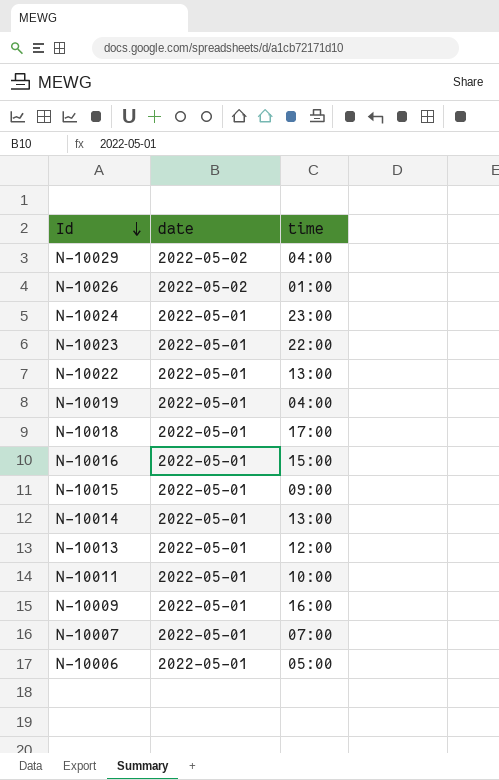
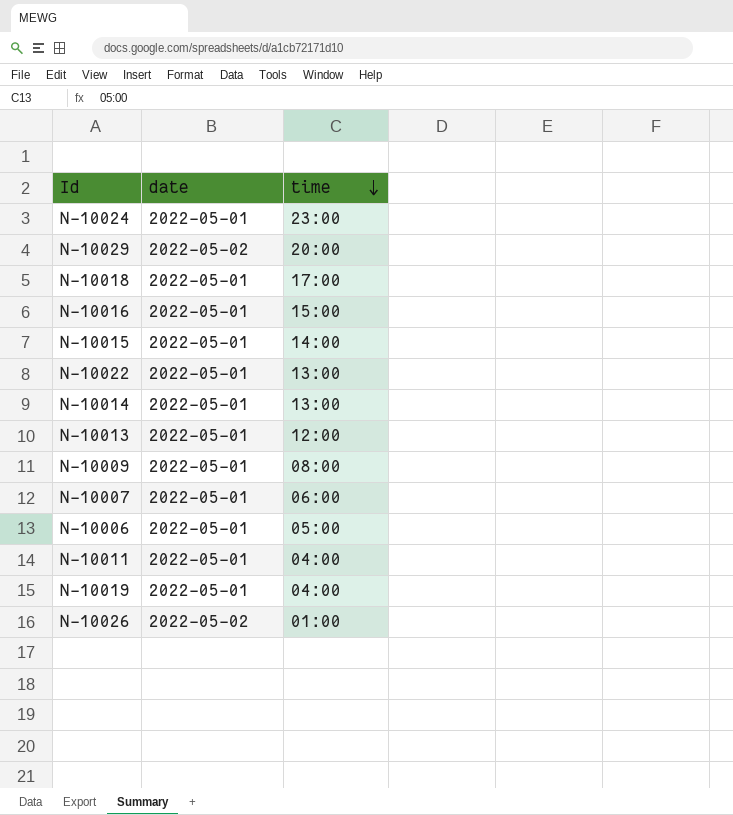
row order: Id descending -> time descending
row N-10023: 2022-05-01 | 22:00 -> none
N-10029 | time: 04:00 -> 20:00
N-10015 | time: 09:00 -> 14:00
N-10009 | time: 16:00 -> 08:00
N-10007 | time: 07:00 -> 06:00
N-10011 | time: 10:00 -> 04:00

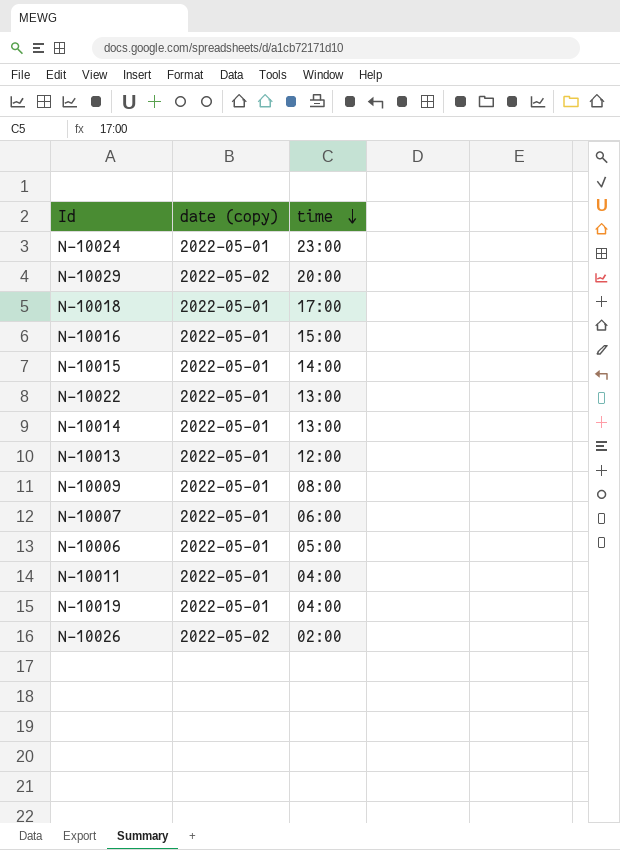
column name: date -> date (copy)
N-10026 | time: 01:00 -> 02:00

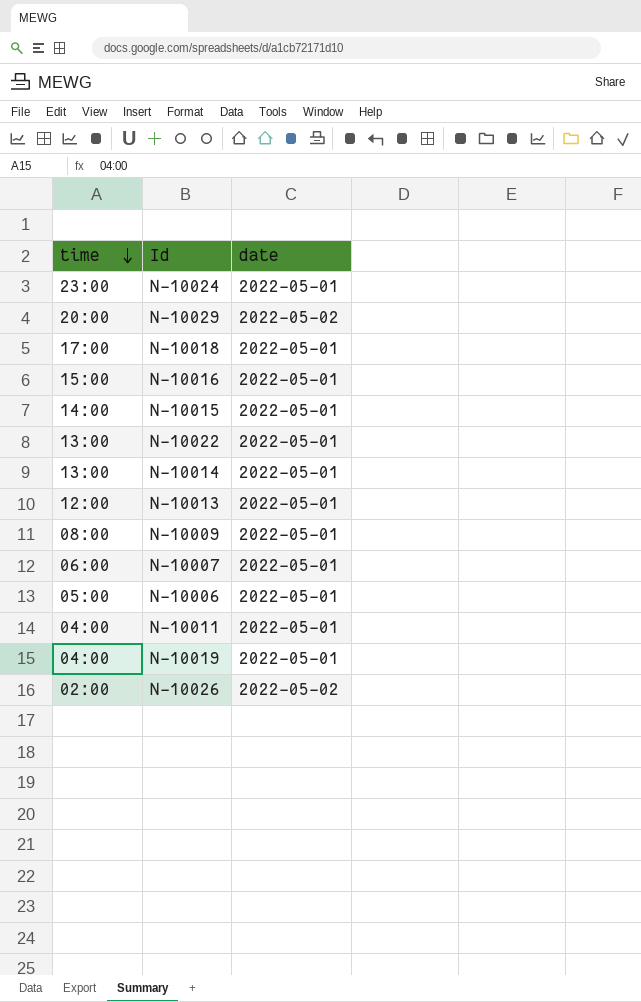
column time | position: 3 -> 1
column name: date (copy) -> date

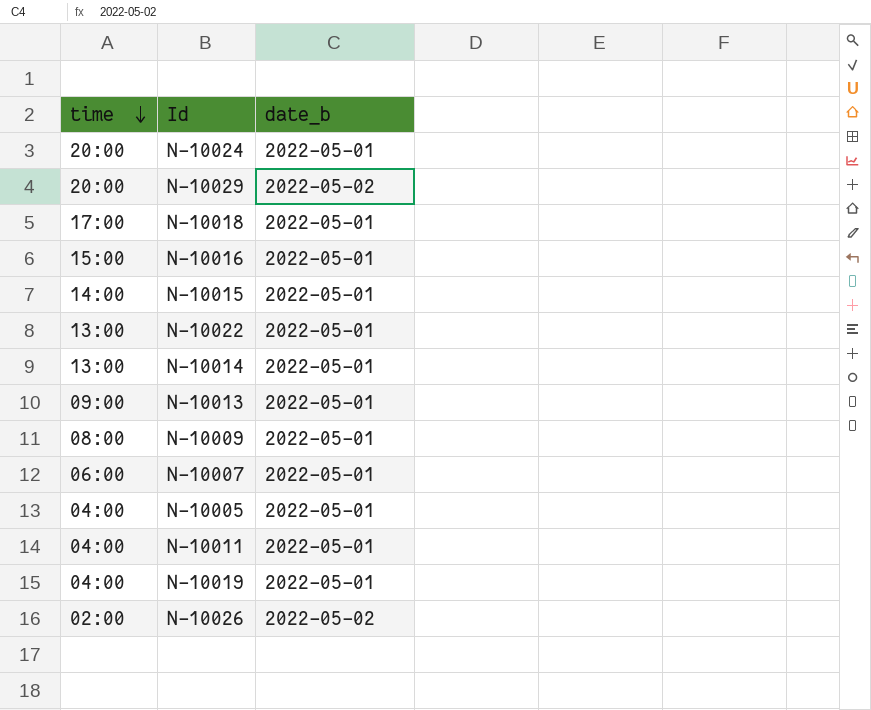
column name: date -> date_b
row N-10006: 05:00 | 2022-05-01 -> none
N-10024 | time: 23:00 -> 20:00
N-10013 | time: 12:00 -> 09:00
row N-10005: none -> 04:00 | 2022-05-01

